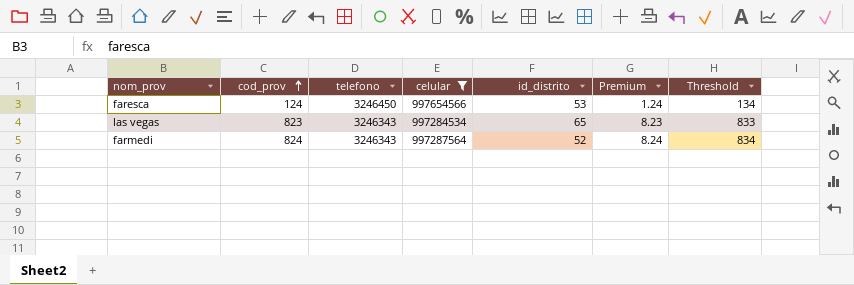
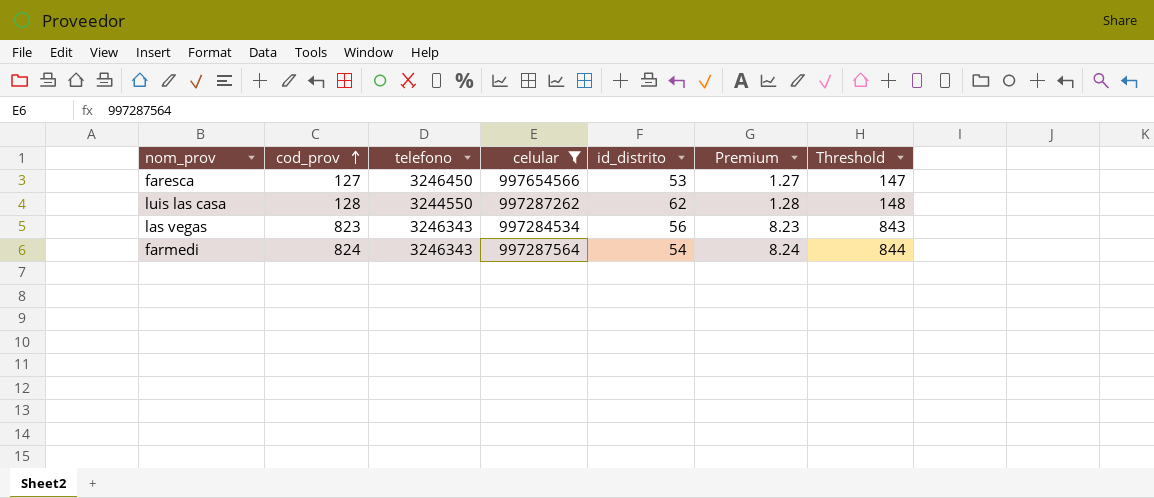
column Threshold | formula: [cod_prov] + 10 -> [cod_prov] + 20
faresca | cod_prov: 124 -> 127
faresca | Premium: 1.24 -> 1.27
row luis las casa: none -> 128 | 3244550 | 997287262 | 62 | 1.28 | 148
las vegas | id_distrito: 65 -> 56
farmedi | id_distrito: 52 -> 54

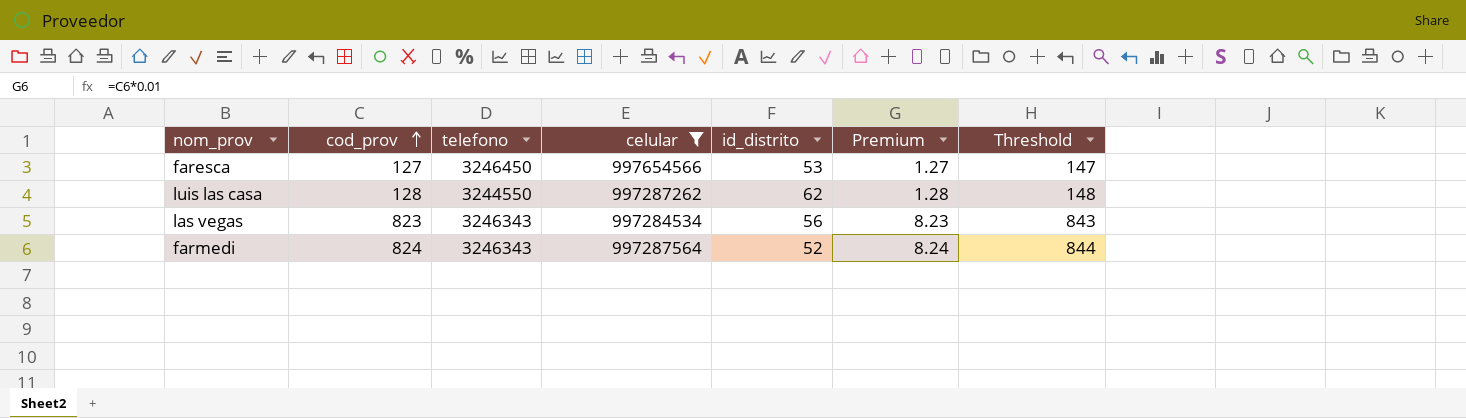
farmedi | id_distrito: 54 -> 52

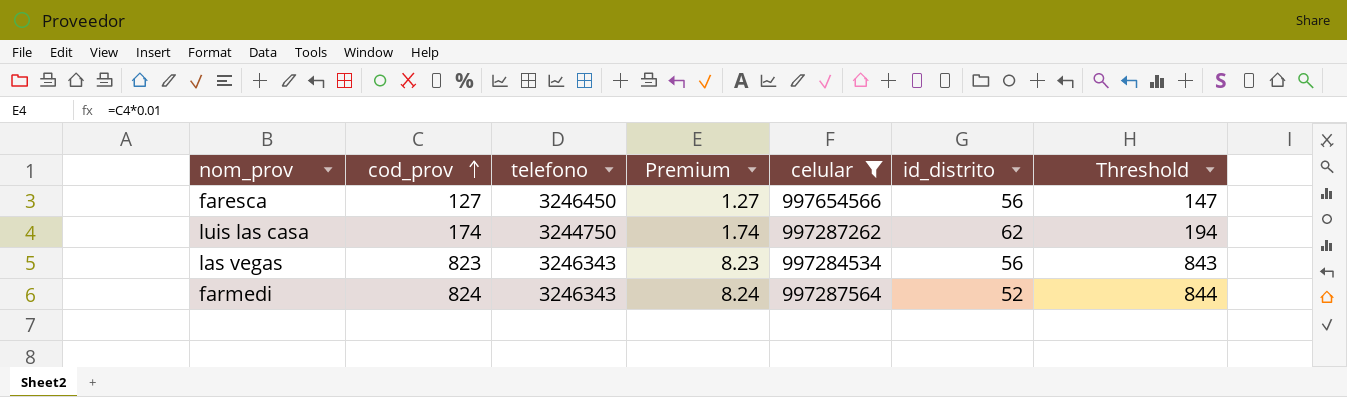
column Premium | position: 6 -> 4
faresca | id_distrito: 53 -> 56
luis las casa | cod_prov: 128 -> 174
luis las casa | telefono: 3244550 -> 3244750
luis las casa | Premium: 1.28 -> 1.74
luis las casa | Threshold: 148 -> 194

